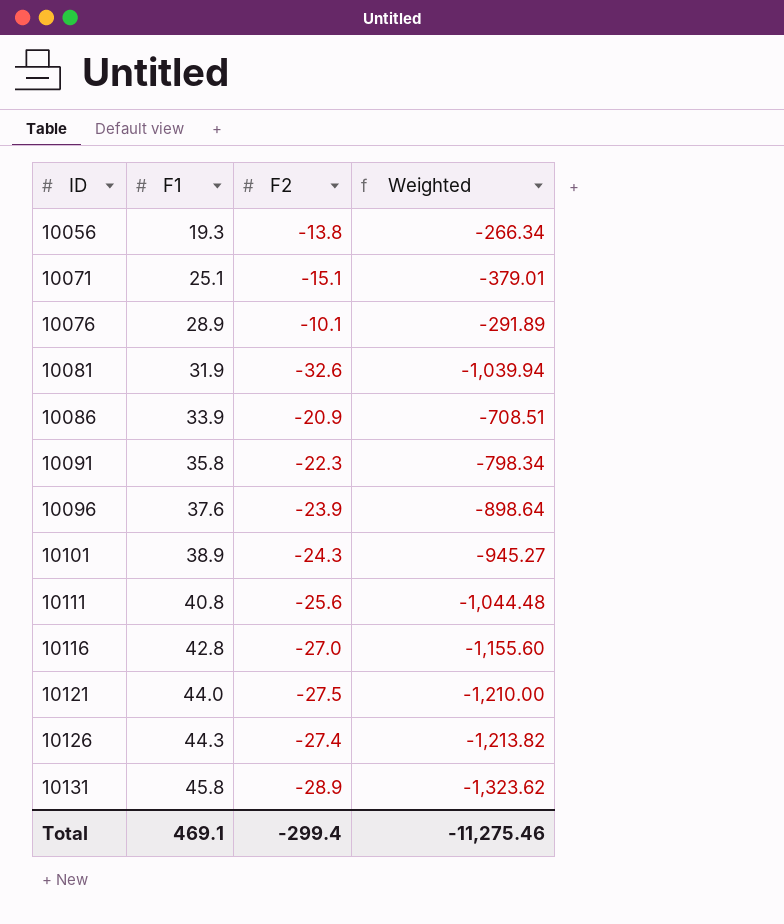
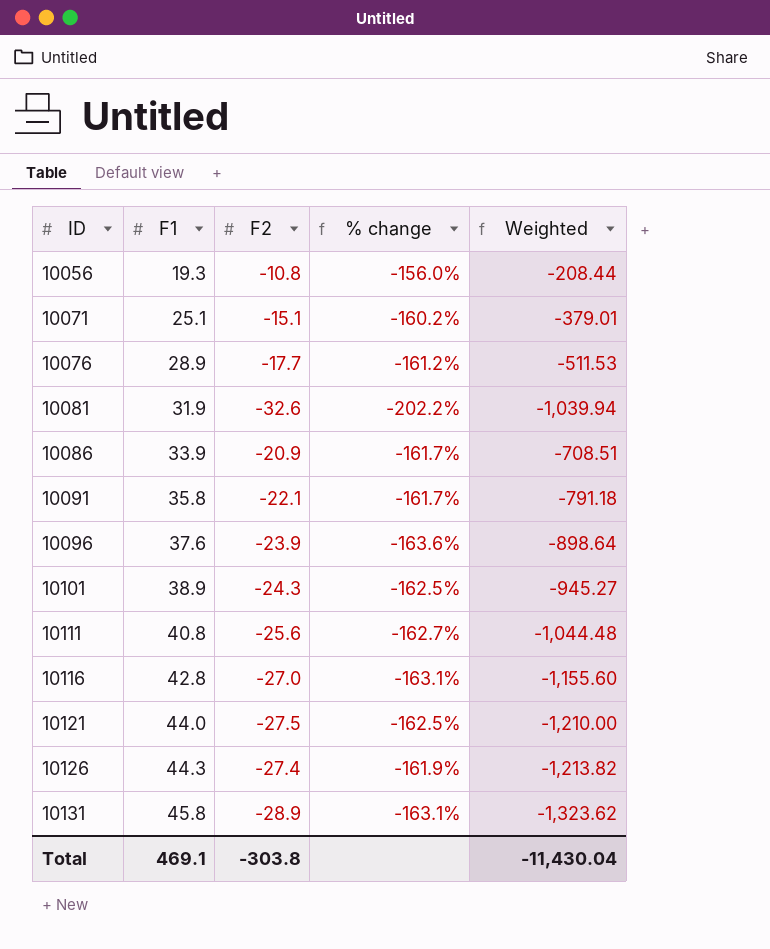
column % change | formula: none -> ([F2] - [F1]) / [F1]
10056 | F2: -13.8 -> -10.8
10056 | Weighted: -266.34 -> -208.44
10076 | F2: -10.1 -> -17.7
10076 | Weighted: -291.89 -> -511.53
10091 | F2: -22.3 -> -22.1
10091 | Weighted: -798.34 -> -791.18
Total | F2: -299.4 -> -303.8
Total | Weighted: -11,275.46 -> -11,430.04

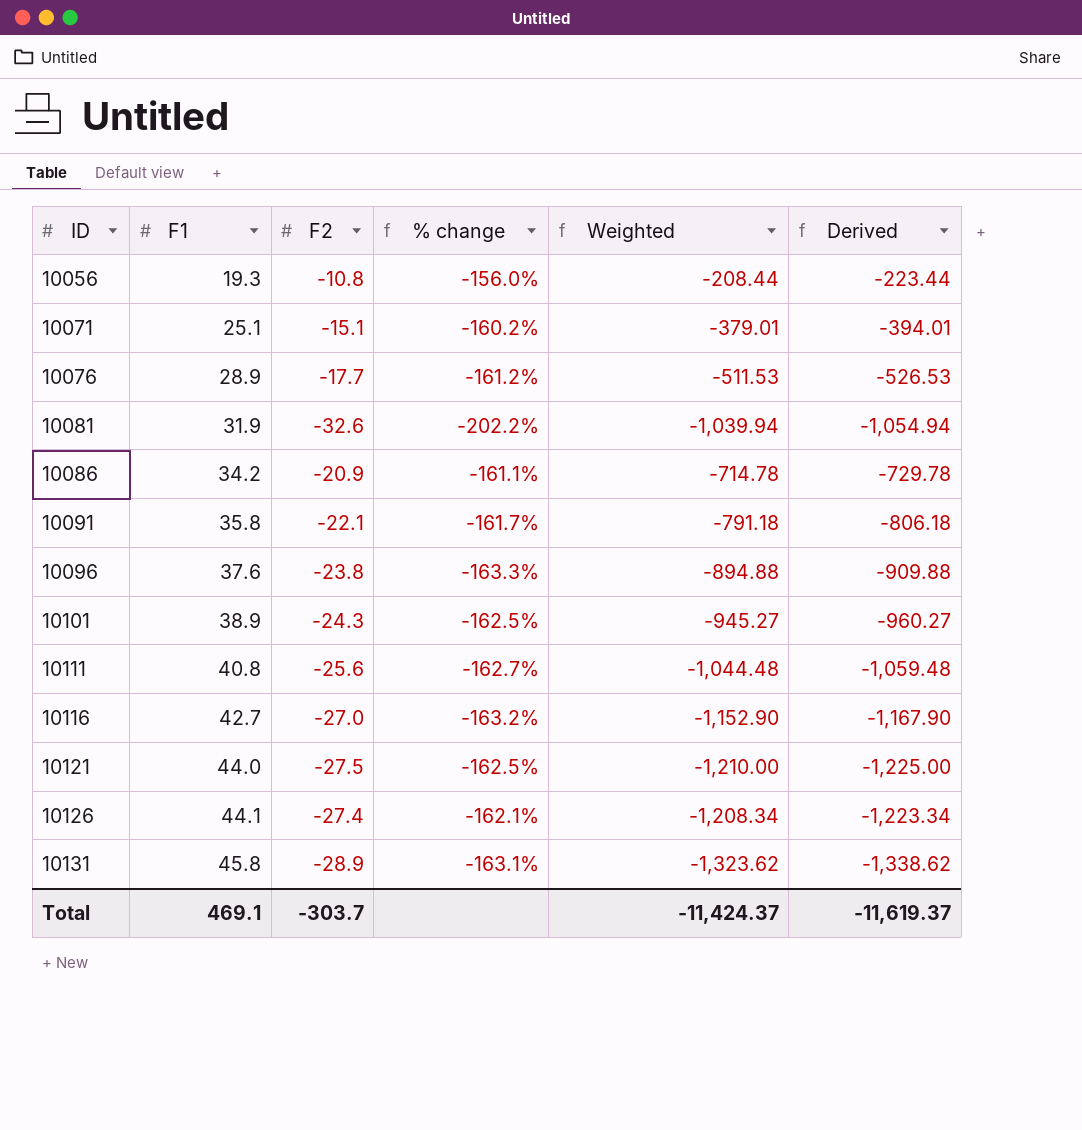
column Derived | formula: none -> [Weighted] - 15
10086 | F1: 33.9 -> 34.2
10086 | % change: -161.7% -> -161.1%
10086 | Weighted: -708.51 -> -714.78
10096 | F2: -23.9 -> -23.8
10096 | % change: -163.6% -> -163.3%
10096 | Weighted: -898.64 -> -894.88
10116 | F1: 42.8 -> 42.7
10116 | % change: -163.1% -> -163.2%
10116 | Weighted: -1,155.60 -> -1,152.90
10126 | F1: 44.3 -> 44.1
10126 | % change: -161.9% -> -162.1%
10126 | Weighted: -1,213.82 -> -1,208.34
Total | F2: -303.8 -> -303.7
Total | Weighted: -11,430.04 -> -11,424.37

